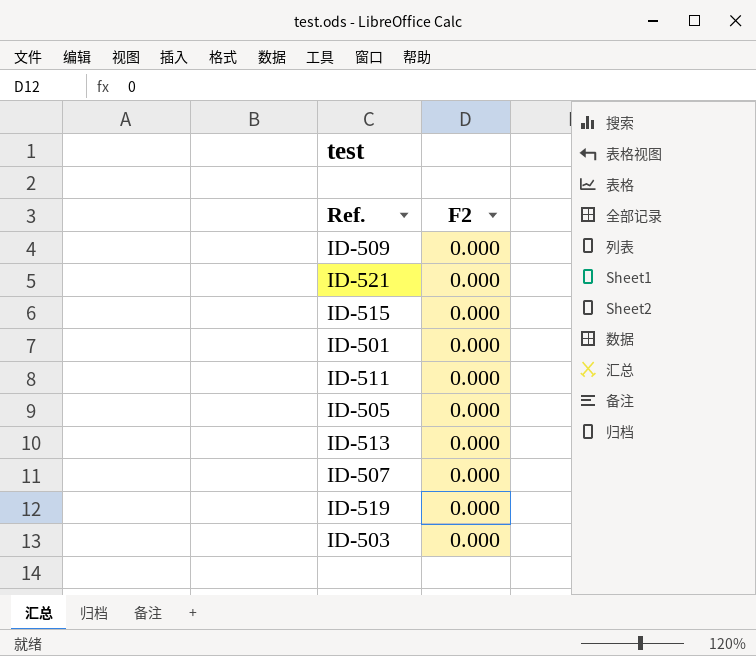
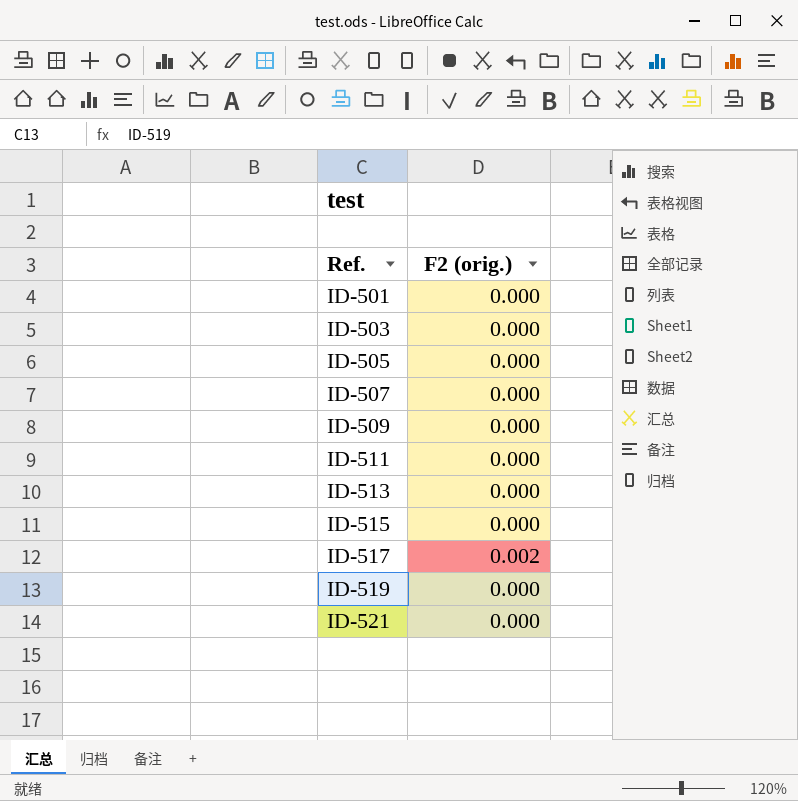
row order: none -> Ref. ascending
column name: F2 -> F2 (orig.)
row ID-517: none -> 0.002

